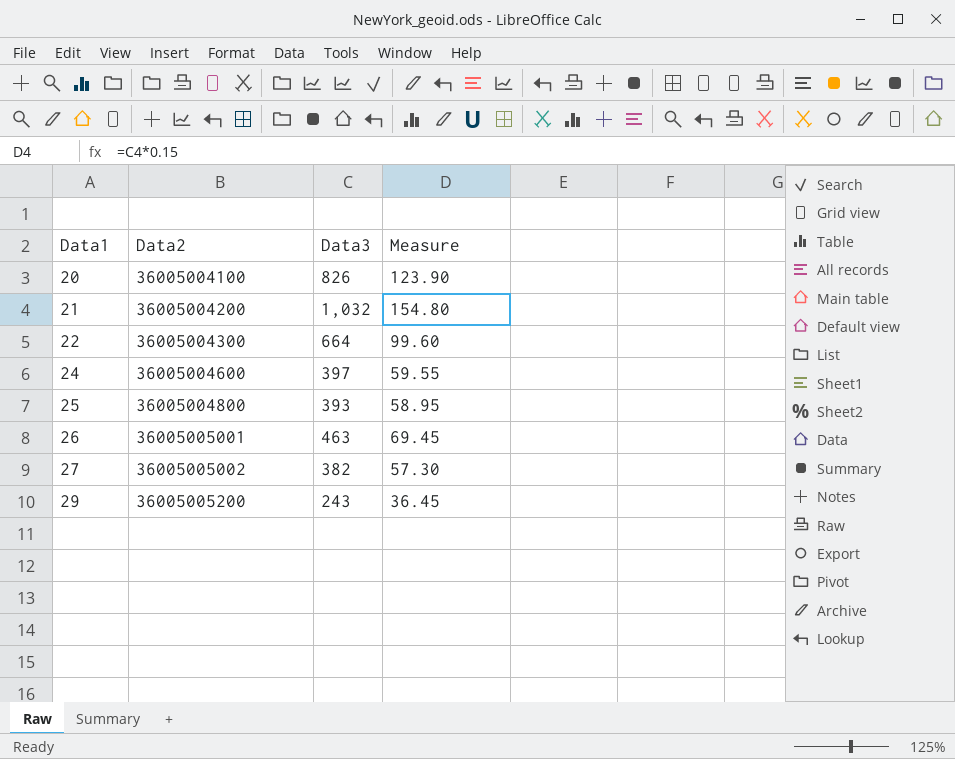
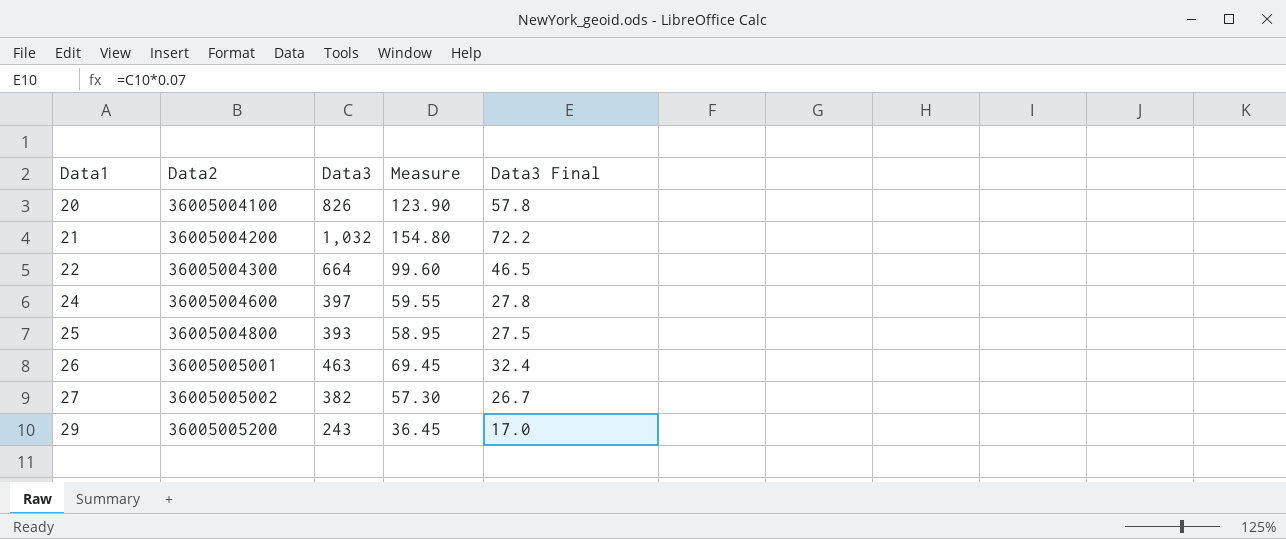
column Data3 Final | formula: none -> [Data3] * 0.07

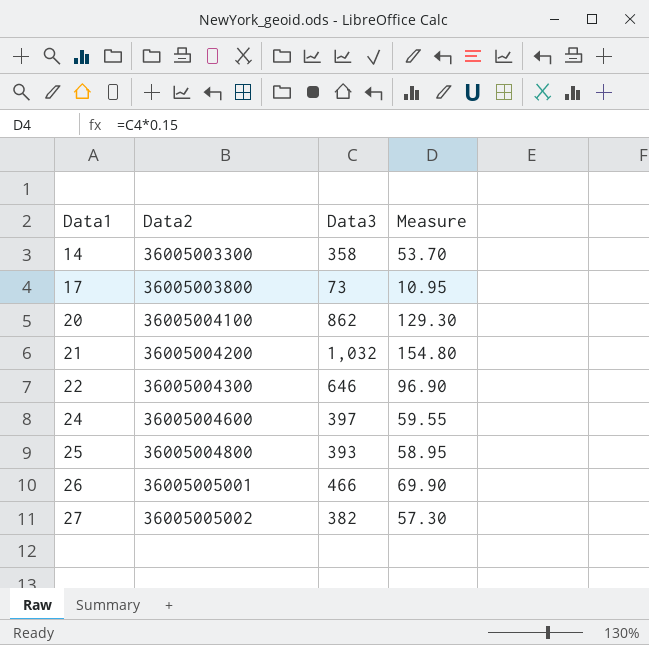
column Data3 Final | formula: [Data3] * 0.07 -> none
row 29: 36005005200 | 243 | 36.45 | 17.0 -> none
row 14: none -> 36005003300 | 358 | 53.70
row 17: none -> 36005003800 | 73 | 10.95
20 | Data3: 826 -> 862
20 | Measure: 123.90 -> 129.30
22 | Data3: 664 -> 646
22 | Measure: 99.60 -> 96.90
26 | Data3: 463 -> 466
26 | Measure: 69.45 -> 69.90

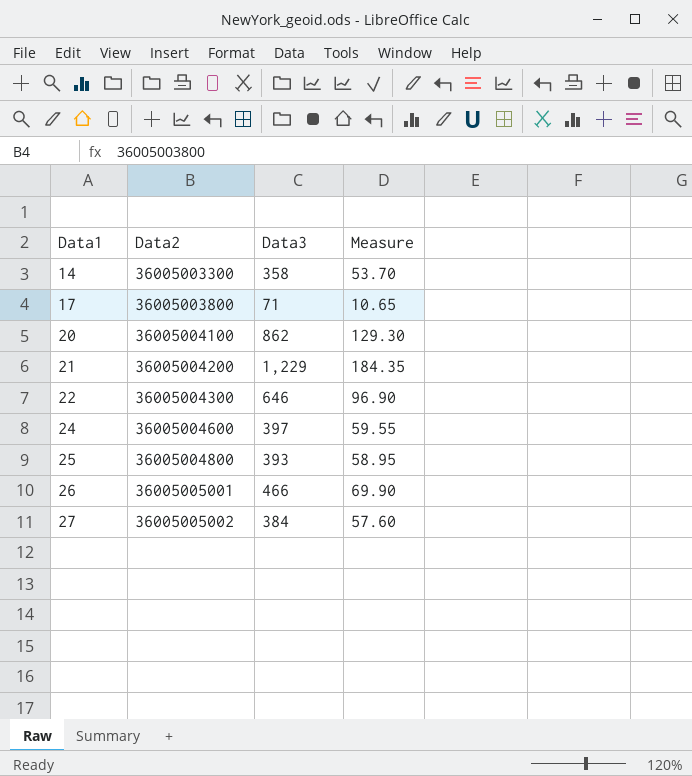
17 | Data3: 73 -> 71
17 | Measure: 10.95 -> 10.65
21 | Data3: 1,032 -> 1,229
21 | Measure: 154.80 -> 184.35
27 | Data3: 382 -> 384
27 | Measure: 57.30 -> 57.60

